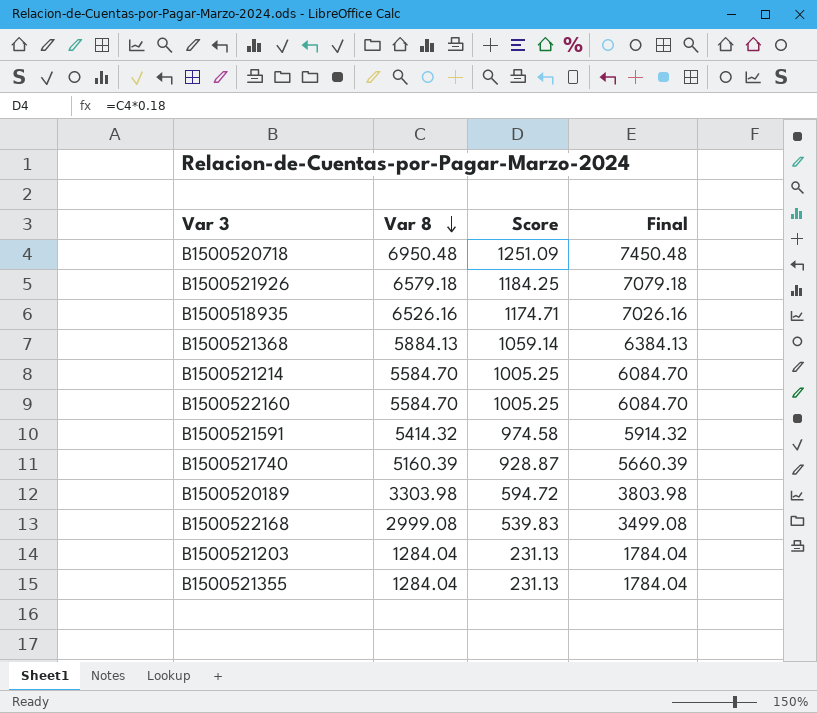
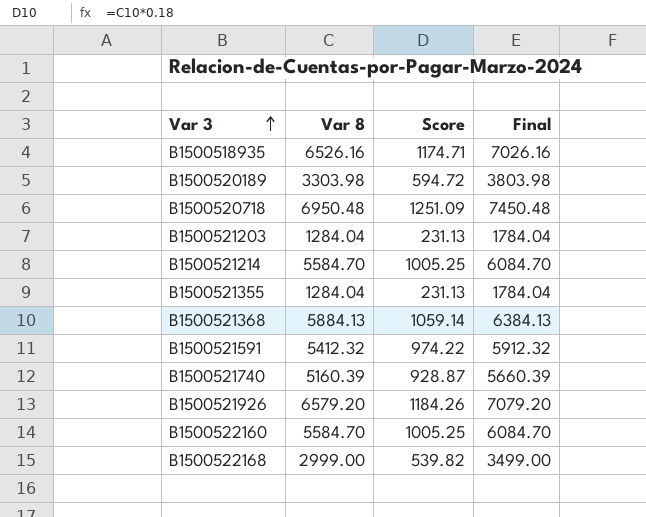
row order: Var 8 descending -> Var 3 ascending
B1500521591 | Var 8: 5414.32 -> 5412.32
B1500521591 | Score: 974.58 -> 974.22
B1500521591 | Final: 5914.32 -> 5912.32
B1500521926 | Var 8: 6579.18 -> 6579.20
B1500521926 | Score: 1184.25 -> 1184.26
B1500521926 | Final: 7079.18 -> 7079.20
B1500522168 | Var 8: 2999.08 -> 2999.00
B1500522168 | Score: 539.83 -> 539.82
B1500522168 | Final: 3499.08 -> 3499.00

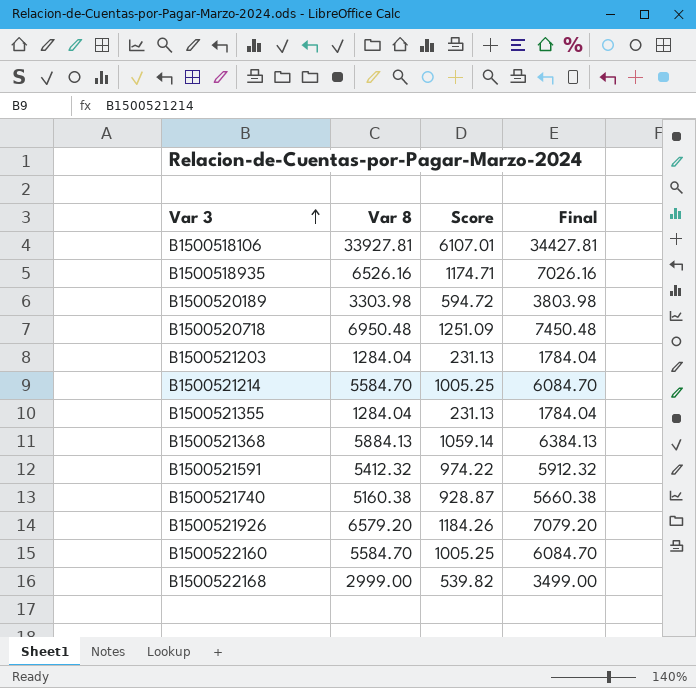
row B1500518106: none -> 33927.81 | 6107.01 | 34427.81
B1500521740 | Var 8: 5160.39 -> 5160.38
B1500521740 | Final: 5660.39 -> 5660.38

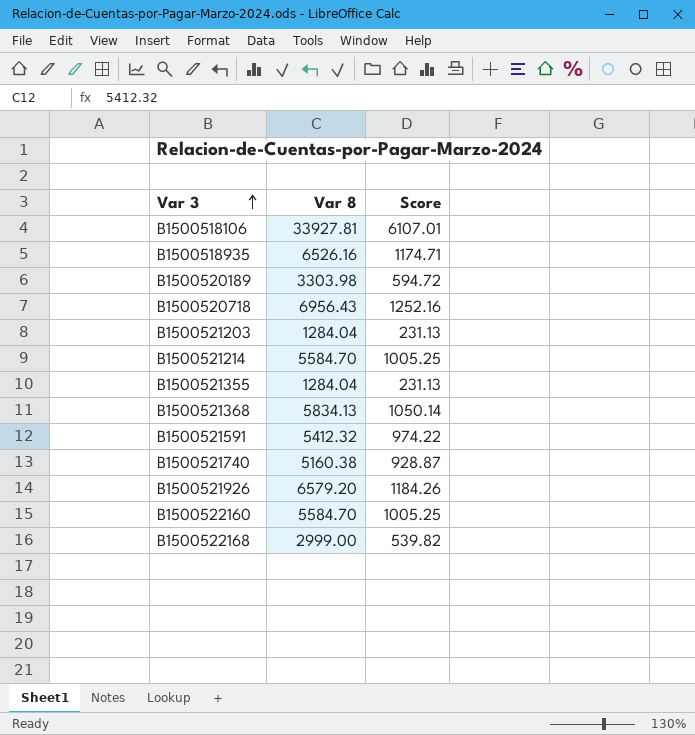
column Final | formula: [Var 8] + 500 -> none
B1500520718 | Var 8: 6950.48 -> 6956.43
B1500520718 | Score: 1251.09 -> 1252.16
B1500521368 | Var 8: 5884.13 -> 5834.13
B1500521368 | Score: 1059.14 -> 1050.14

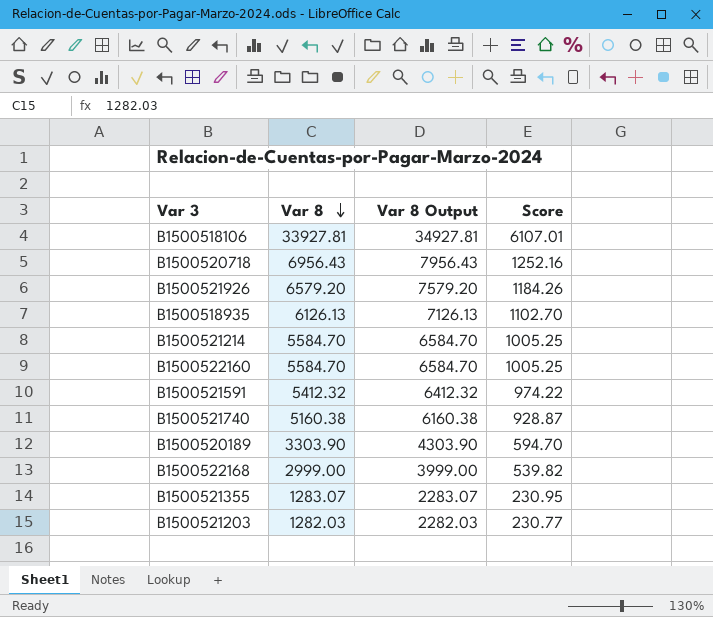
row order: Var 3 ascending -> Var 8 descending
column Var 8 Output | formula: none -> [Var 8] + 1000
row B1500521368: 5834.13 | 1050.14 -> none
B1500518935 | Var 8: 6526.16 -> 6126.13
B1500518935 | Score: 1174.71 -> 1102.70
B1500520189 | Var 8: 3303.98 -> 3303.90
B1500520189 | Score: 594.72 -> 594.70
B1500521355 | Var 8: 1284.04 -> 1283.07
B1500521355 | Score: 231.13 -> 230.95
B1500521203 | Var 8: 1284.04 -> 1282.03
B1500521203 | Score: 231.13 -> 230.77

